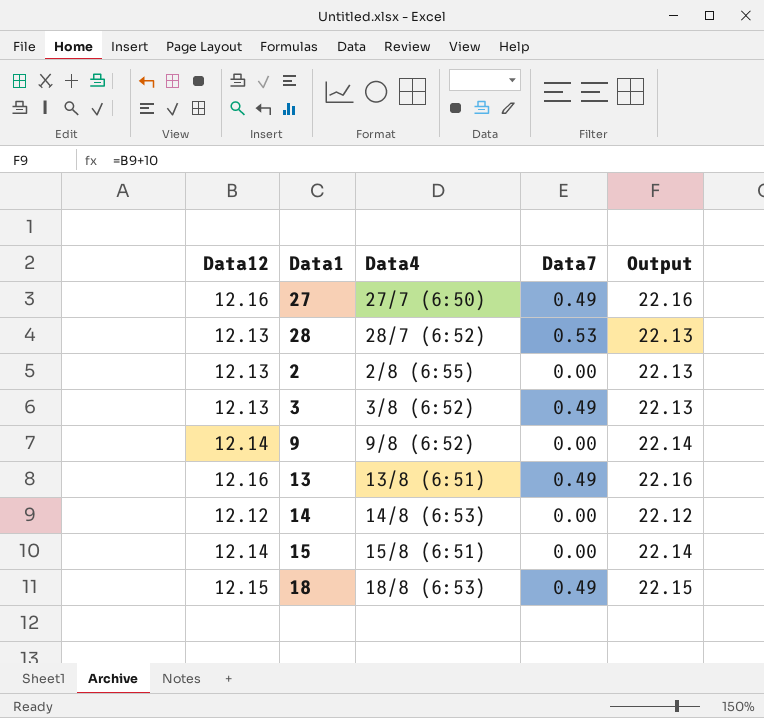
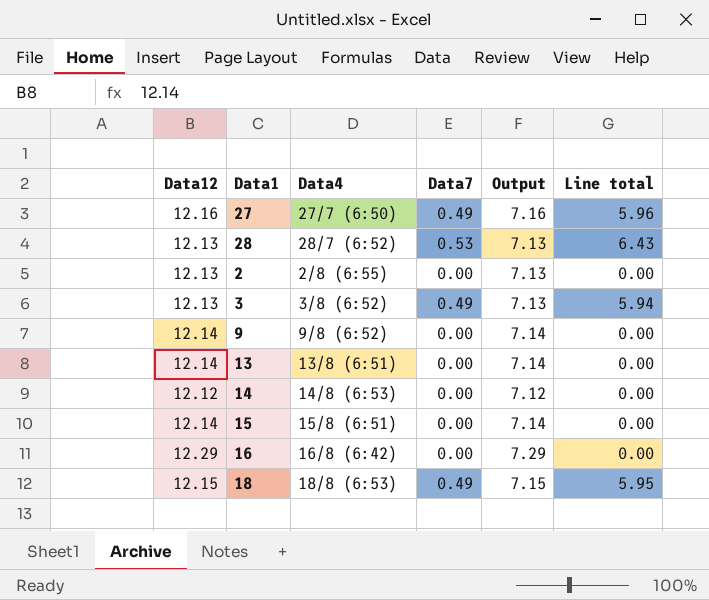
column Output | formula: [Data12] + 10 -> [Data12] - 5
column Line total | formula: none -> [Data12] * [Data7]
13 | Data12: 12.16 -> 12.14
13 | Data7: 0.49 -> 0.00
row 16: none -> 12.29 | 16/8 (6:42) | 0.00 | 7.29 | 0.00

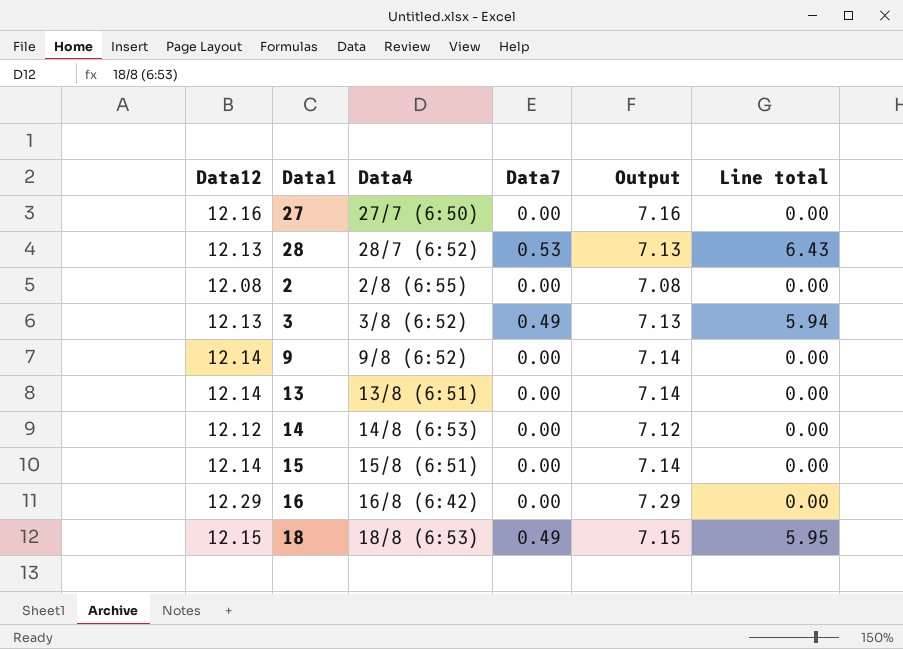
27 | Data7: 0.49 -> 0.00
27 | Line total: 5.96 -> 0.00
2 | Data12: 12.13 -> 12.08
2 | Output: 7.13 -> 7.08

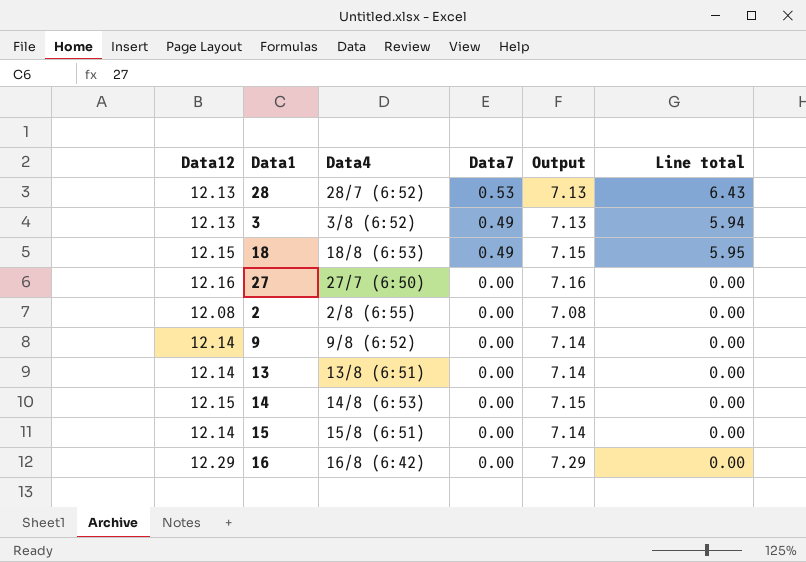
row order: none -> Data7 descending
14 | Data12: 12.12 -> 12.15
14 | Output: 7.12 -> 7.15

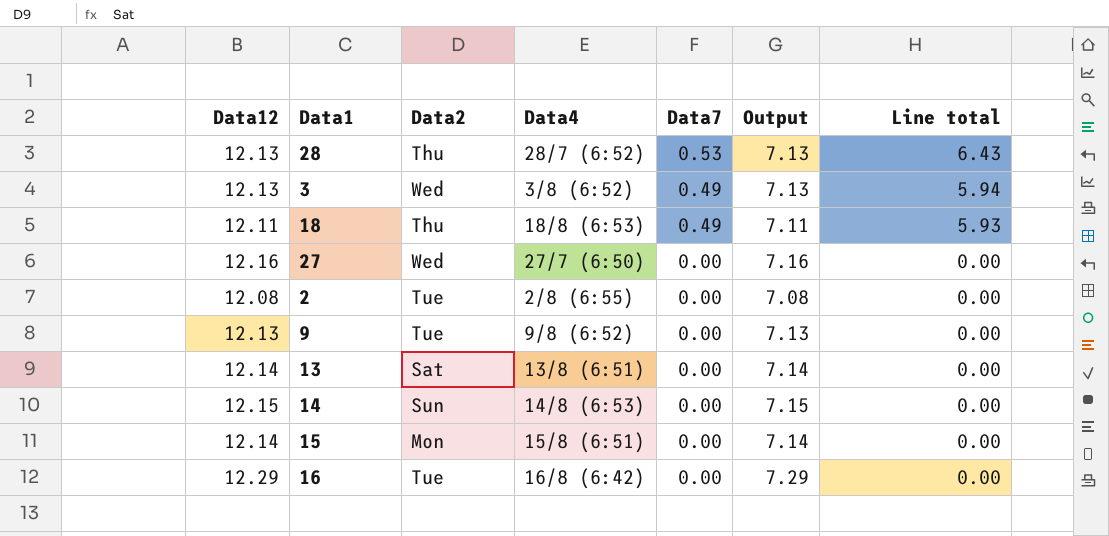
column Data2 | position: none -> 3
18 | Data12: 12.15 -> 12.11
18 | Output: 7.15 -> 7.11
18 | Line total: 5.95 -> 5.93
9 | Data12: 12.14 -> 12.13
9 | Output: 7.14 -> 7.13

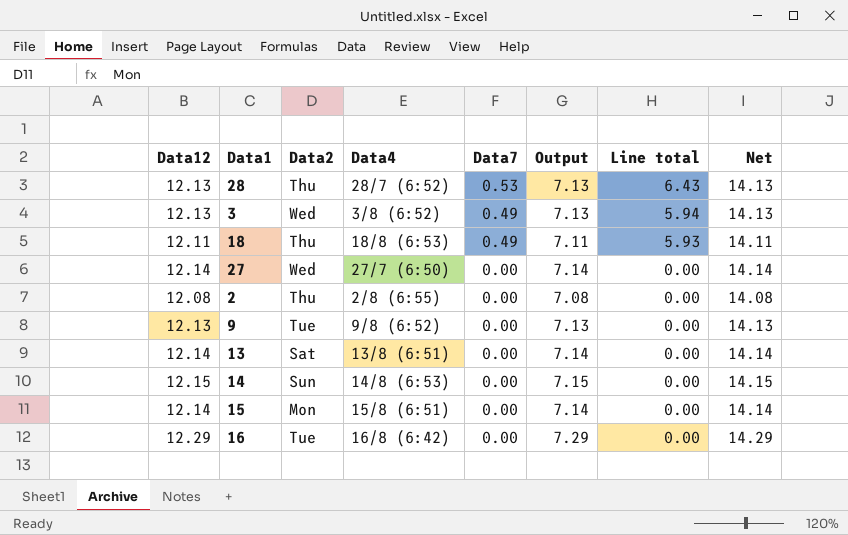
column Net | formula: none -> [Data12] + 2
27 | Data12: 12.16 -> 12.14
27 | Output: 7.16 -> 7.14
2 | Data2: Tue -> Thu

